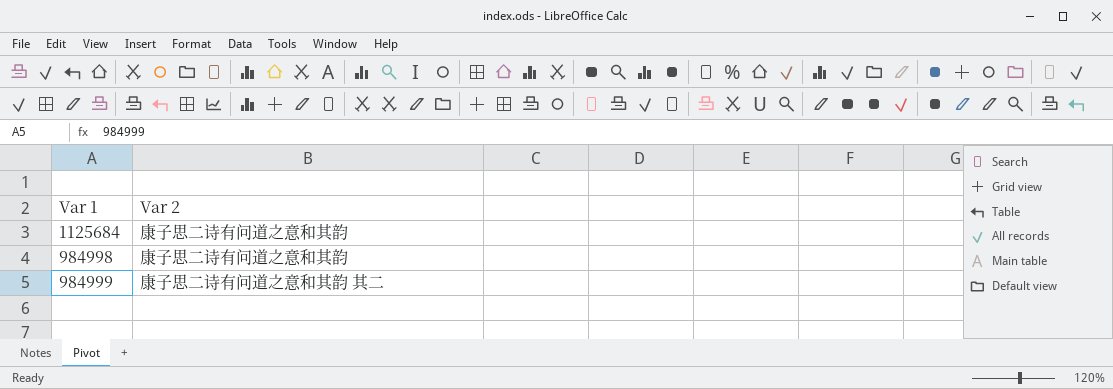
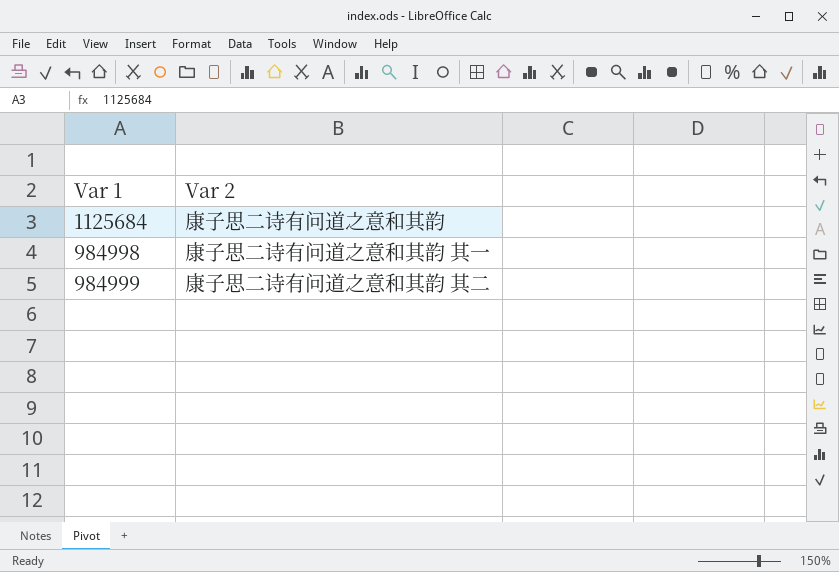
984998 | Var 2: 康子思二诗有问道之意和其韵 -> 康子思二诗有问道之意和其韵 其一

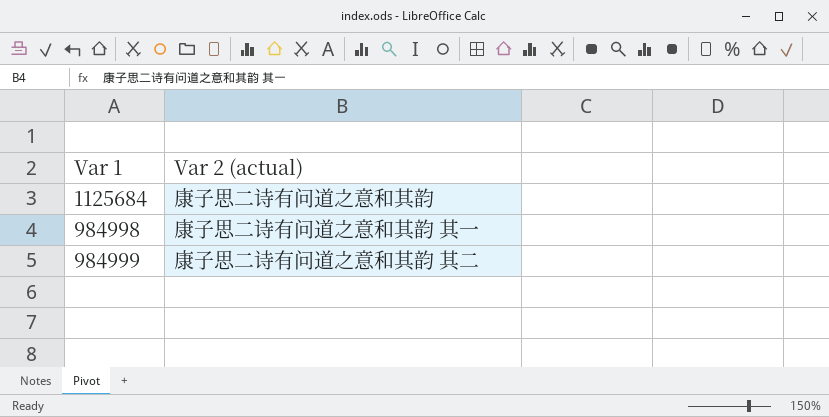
column name: Var 2 -> Var 2 (actual)

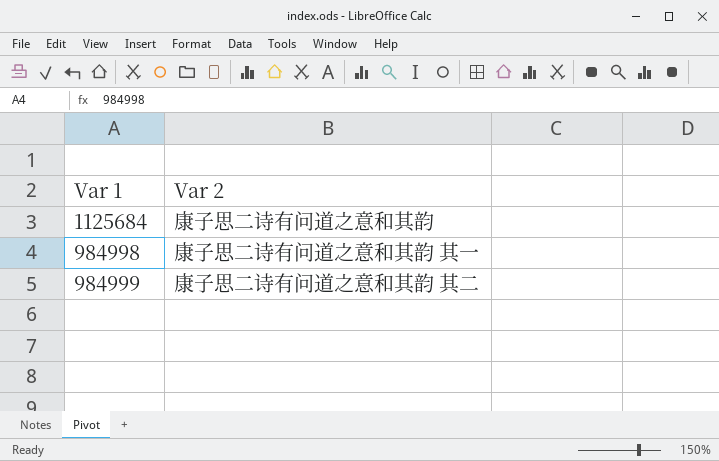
column name: Var 2 (actual) -> Var 2

